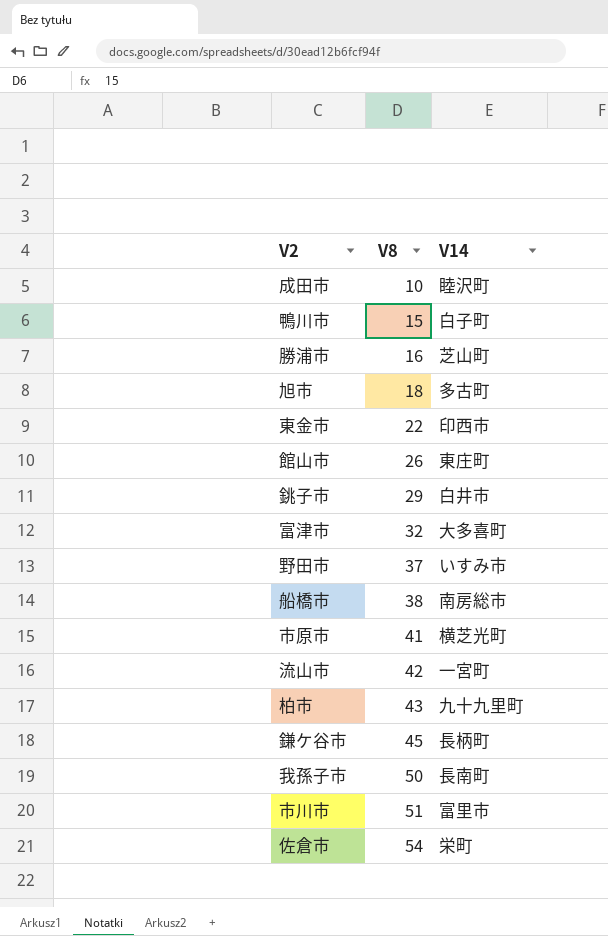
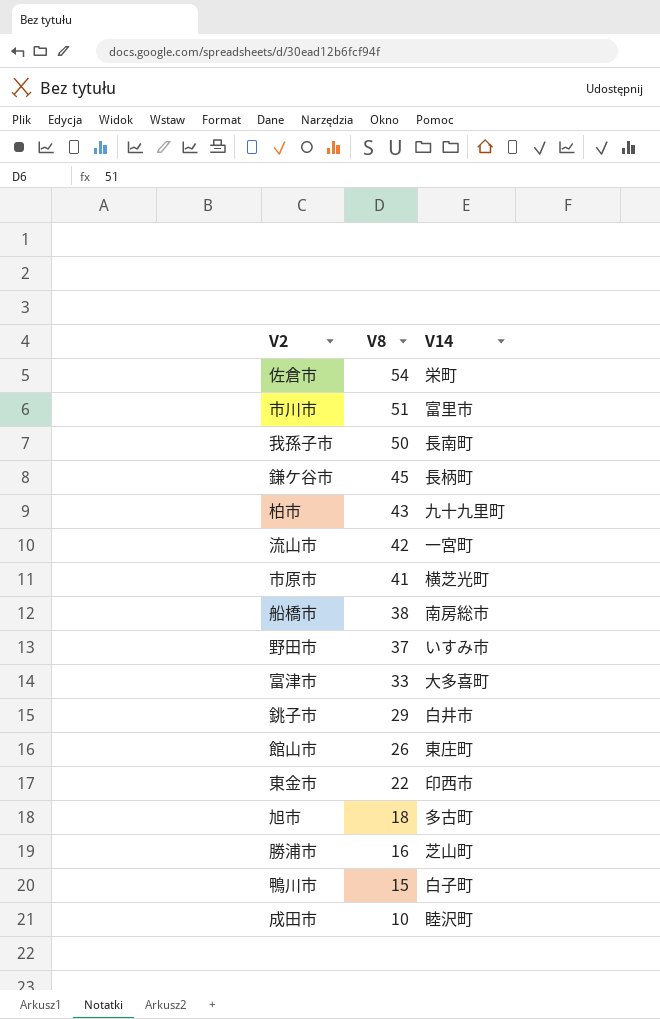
row order: V8 ascending -> V8 descending
富津市 | V8: 32 -> 33

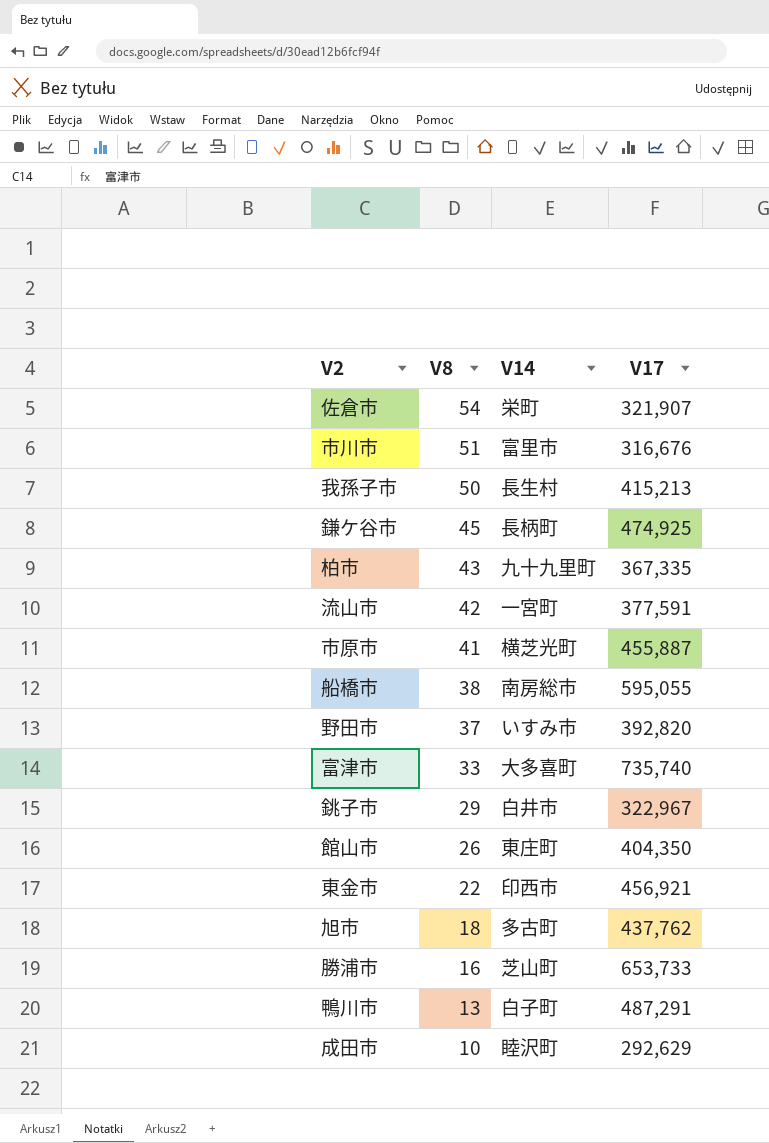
column V17 | position: none -> 4
我孫子市 | V14: 長南町 -> 長生村
鴨川市 | V8: 15 -> 13

